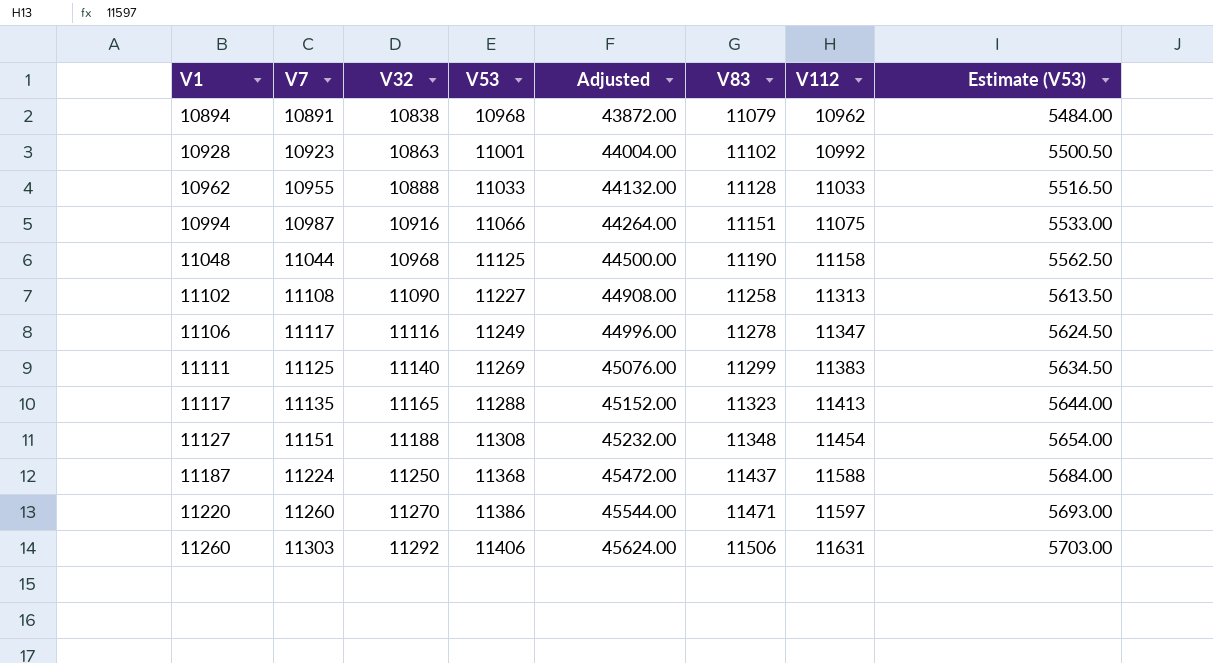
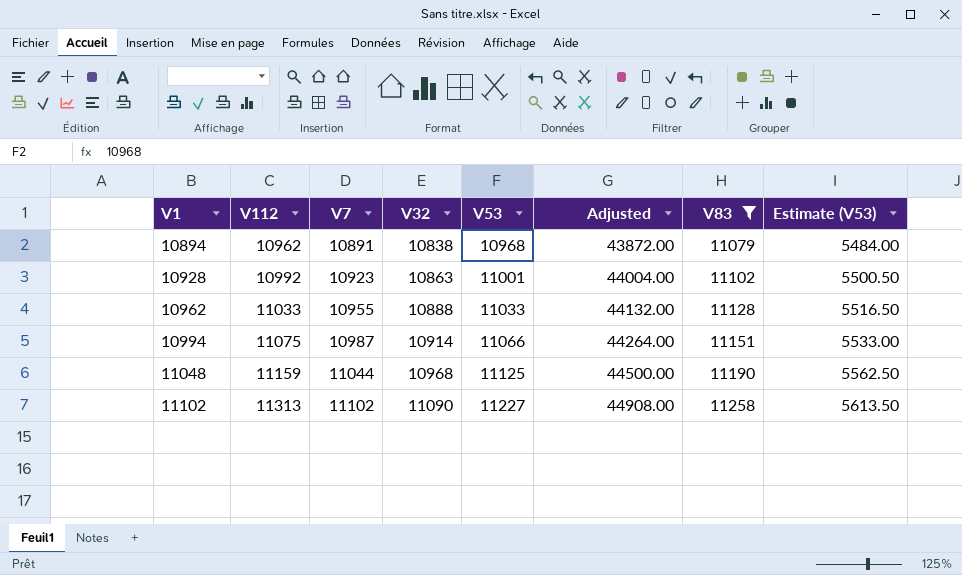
filter: none -> V83 <= 11258
column V112 | position: 7 -> 2
10994 | V32: 10916 -> 10914
11048 | V112: 11158 -> 11159
11102 | V7: 11108 -> 11102

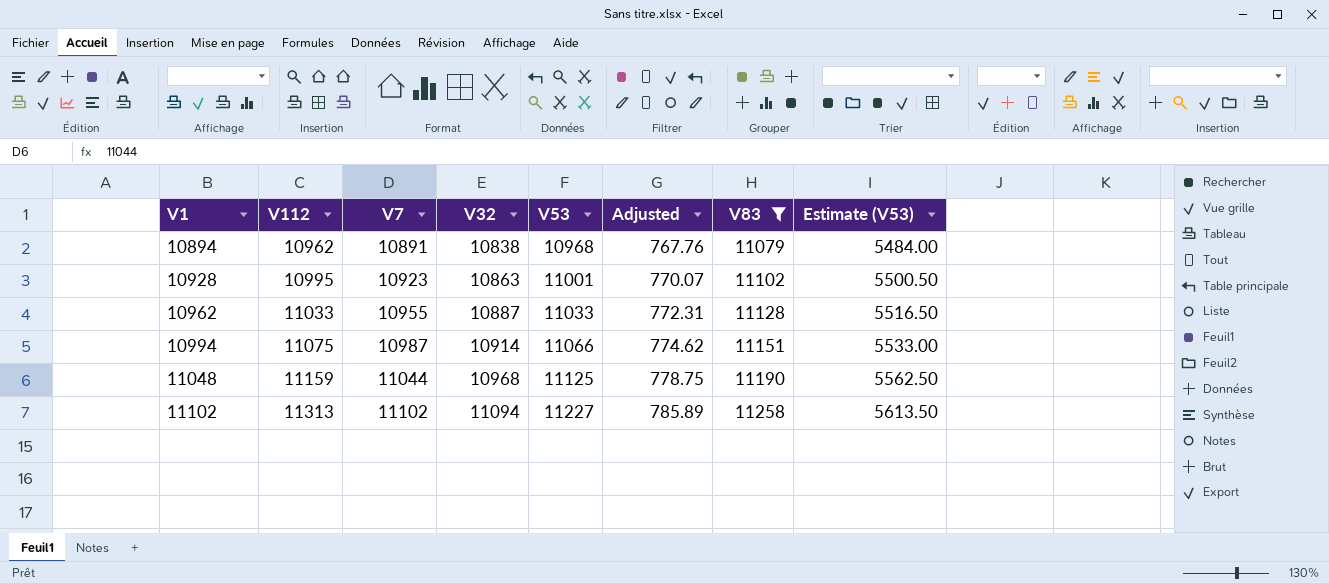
column Adjusted | formula: [V53] * 4 -> [V53] * 0.07
10928 | V112: 10992 -> 10995
10962 | V32: 10888 -> 10887
11102 | V32: 11090 -> 11094

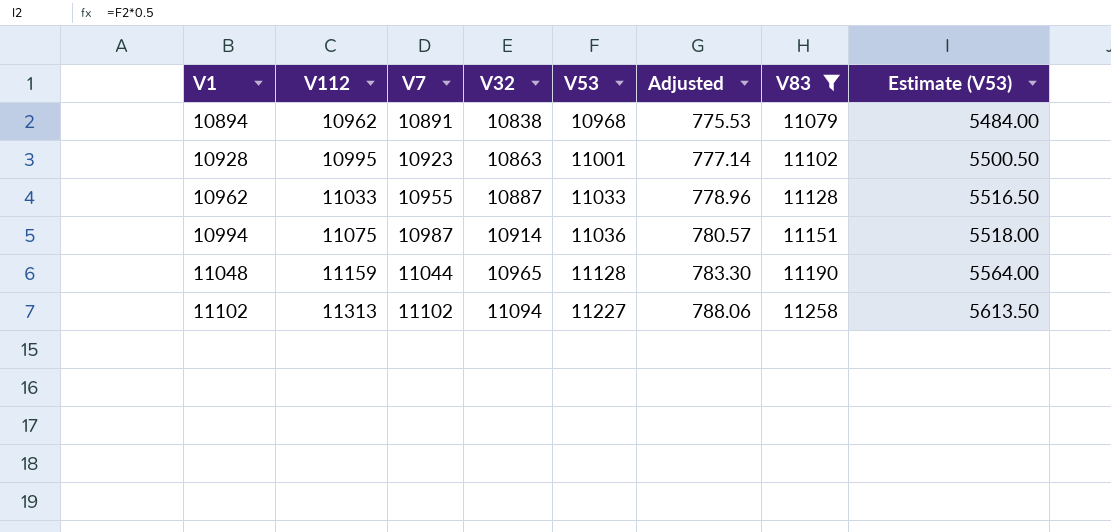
column Adjusted | formula: [V53] * 0.07 -> [V83] * 0.07
10994 | V53: 11066 -> 11036
10994 | Estimate (V53): 5533.00 -> 5518.00
11048 | V32: 10968 -> 10965
11048 | V53: 11125 -> 11128
11048 | Estimate (V53): 5562.50 -> 5564.00

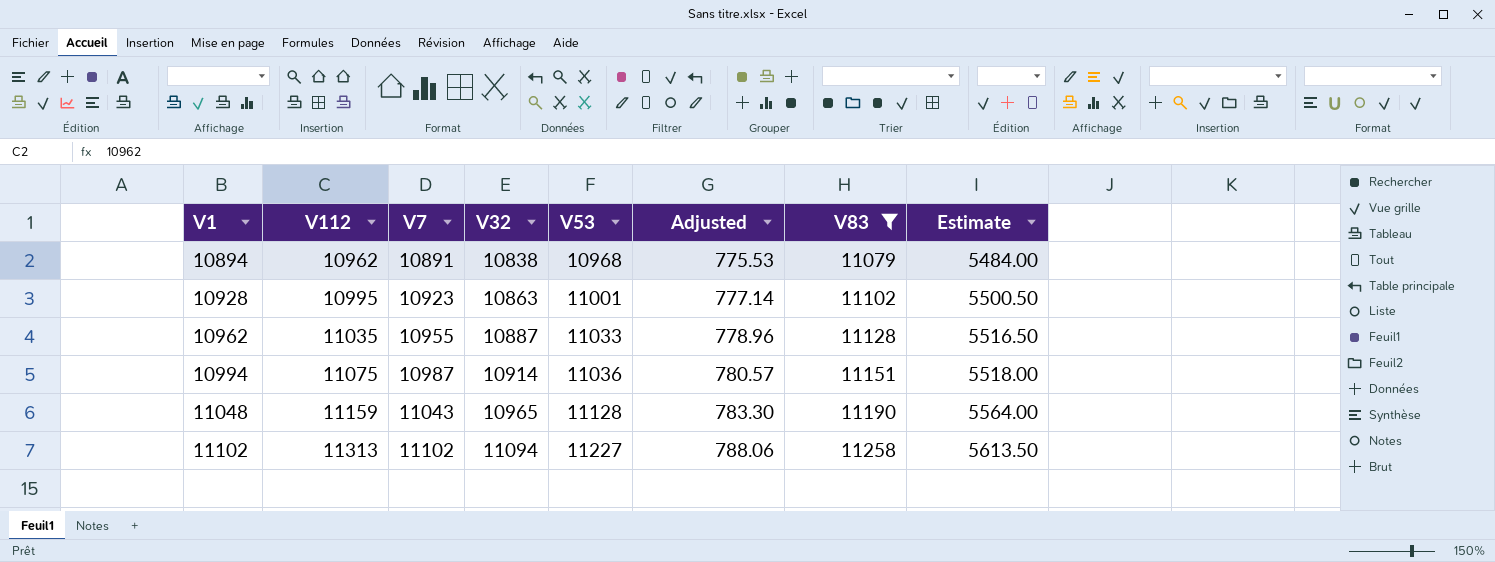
column name: Estimate (V53) -> Estimate
10962 | V112: 11033 -> 11035
11048 | V7: 11044 -> 11043

